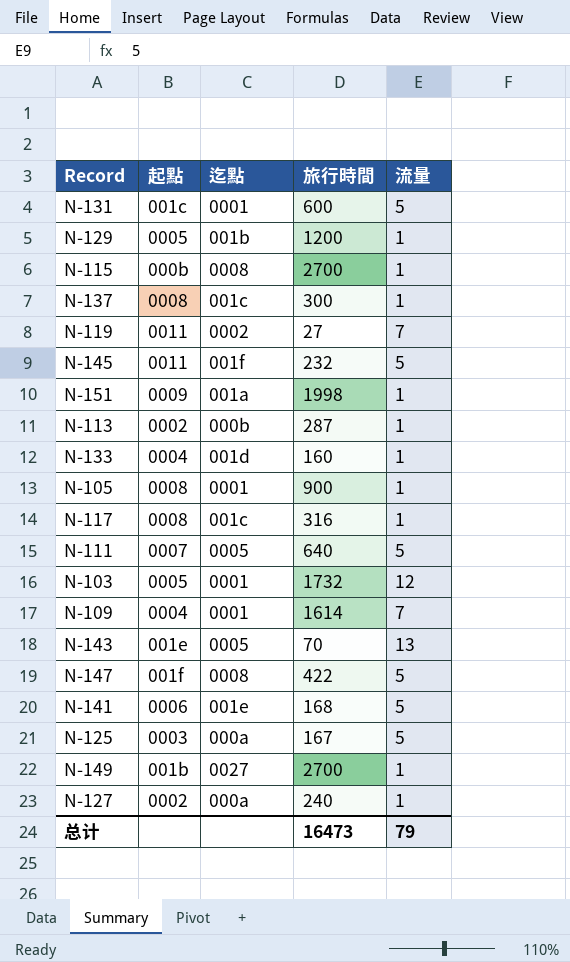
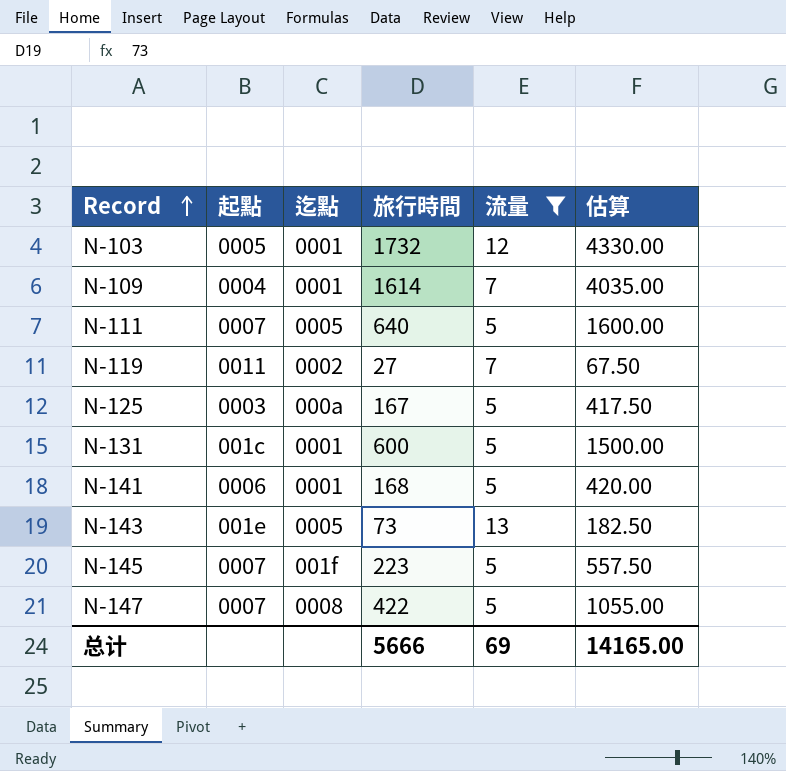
filter: none -> 流量 != 1
row order: none -> Record ascending
column 估算 | formula: none -> [旅行時間] * 2.5
N-141 | 迄點: 001e -> 0001
N-143 | 旅行時間: 70 -> 73
N-145 | 起點: 0011 -> 0007
N-145 | 旅行時間: 232 -> 223
N-147 | 起點: 001f -> 0007
总计 | 旅行時間: 16473 -> 5666
总计 | 流量: 79 -> 69

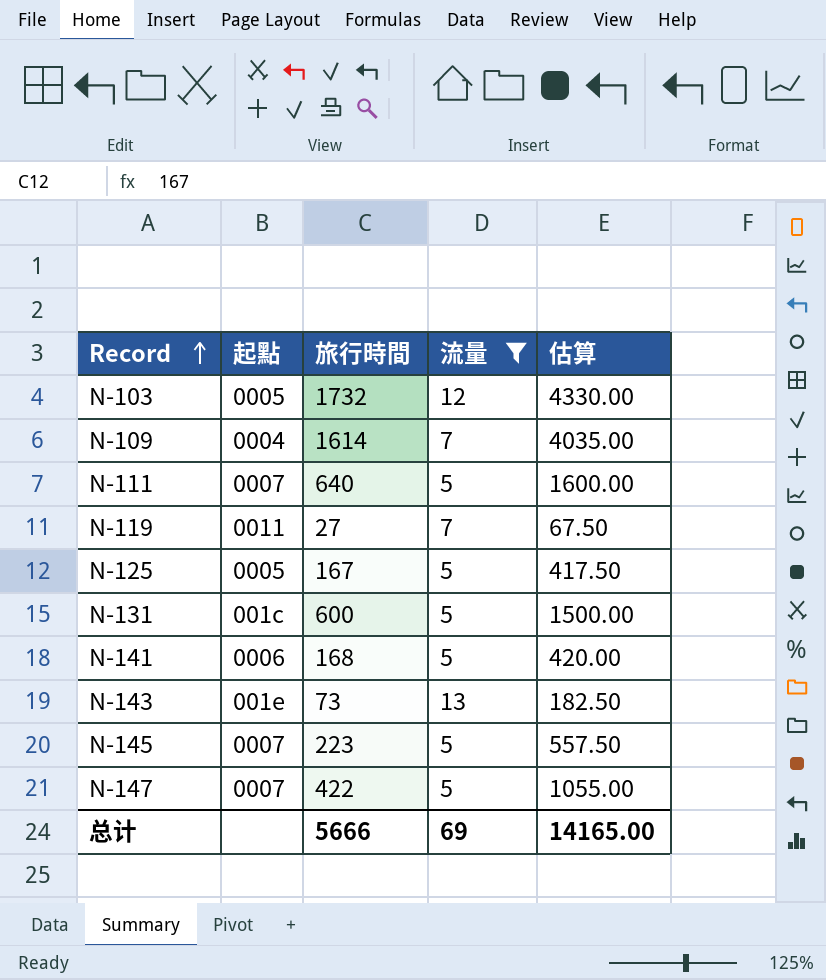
column 迄點 | position: 3 -> none
N-125 | 起點: 0003 -> 0005

